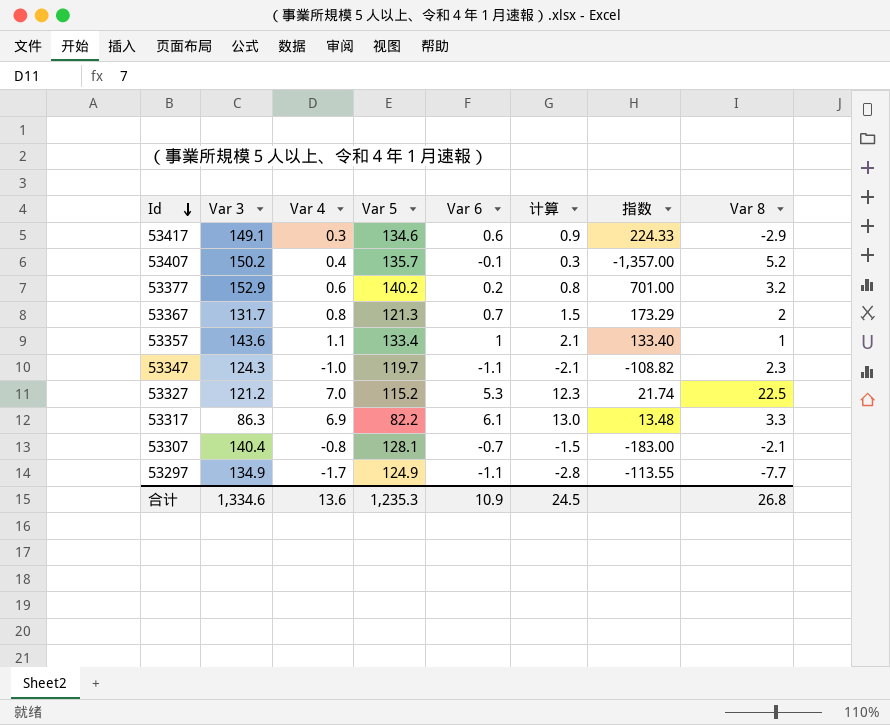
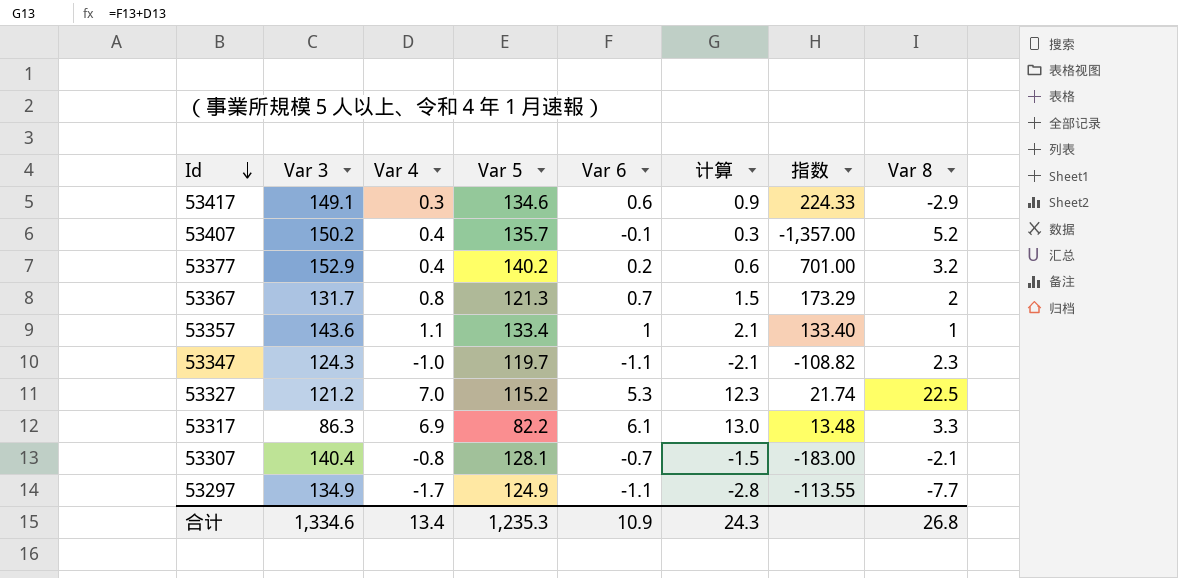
53377 | Var 4: 0.6 -> 0.4
53377 | 计算: 0.8 -> 0.6
合计 | Var 4: 13.6 -> 13.4
合计 | 计算: 24.5 -> 24.3

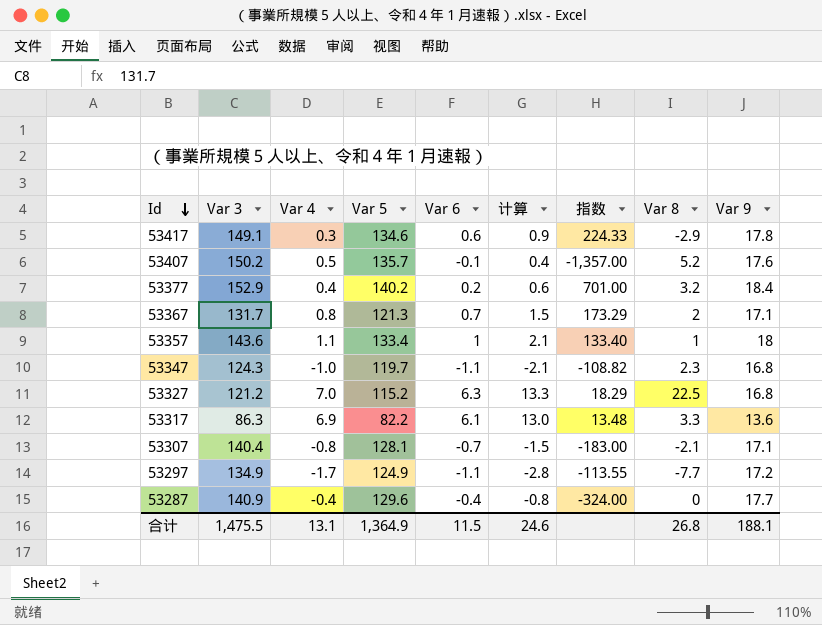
column Var 9 | position: none -> 9
53407 | Var 4: 0.4 -> 0.5
53407 | 计算: 0.3 -> 0.4
53327 | Var 6: 5.3 -> 6.3
53327 | 计算: 12.3 -> 13.3
53327 | 指数: 21.74 -> 18.29
row 53287: none -> 140.9 | -0.4 | 129.6 | -0.4 | -0.8 | -324.00 | 0 | 17.7
合计 | Var 3: 1,334.6 -> 1,475.5
合计 | Var 4: 13.4 -> 13.1
合计 | Var 5: 1,235.3 -> 1,364.9
合计 | Var 6: 10.9 -> 11.5
合计 | 计算: 24.3 -> 24.6

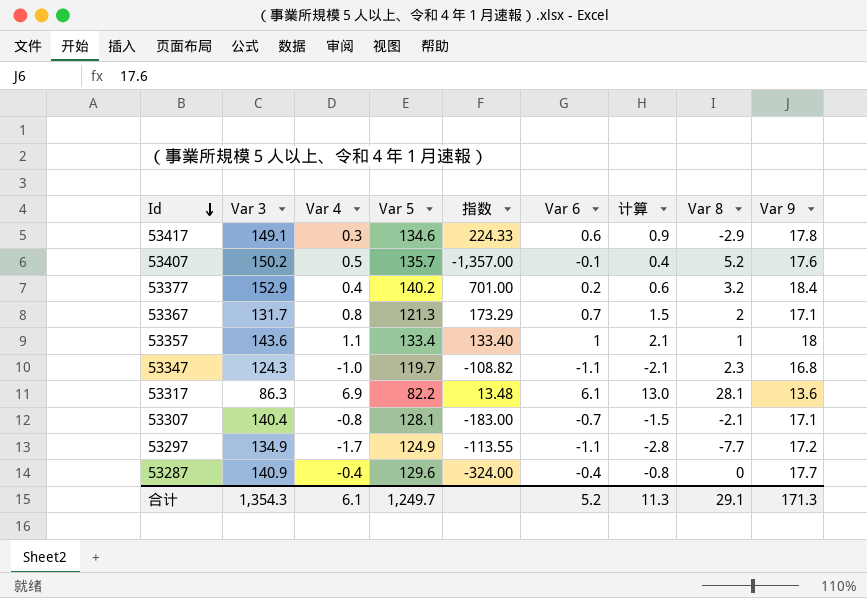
column 指数 | position: 7 -> 5
row 53327: 121.2 | 7.0 | 115.2 | 6.3 | 13.3 | 18.29 | 22.5 | 16.8 -> none
53317 | Var 8: 3.3 -> 28.1
合计 | Var 3: 1,475.5 -> 1,354.3
合计 | Var 4: 13.1 -> 6.1
合计 | Var 5: 1,364.9 -> 1,249.7
合计 | Var 6: 11.5 -> 5.2
合计 | 计算: 24.6 -> 11.3
合计 | Var 8: 26.8 -> 29.1
合计 | Var 9: 188.1 -> 171.3

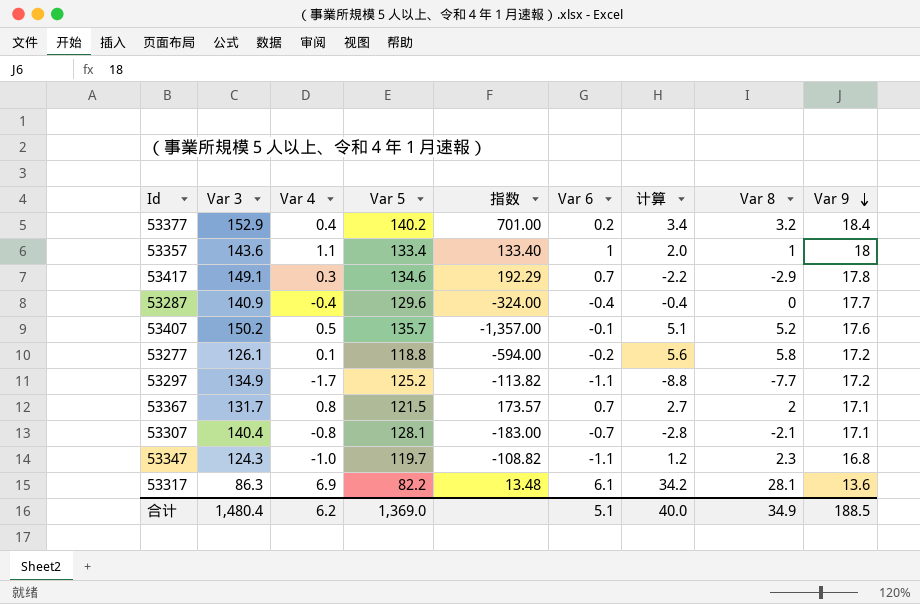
row order: Id descending -> Var 9 descending
column 计算 | formula: [Var 4] + [Var 6] -> [Var 6] + [Var 8]
53417 | 指数: 224.33 -> 192.29
53417 | Var 6: 0.6 -> 0.7
row 53277: none -> 126.1 | 0.1 | 118.8 | -594.00 | -0.2 | 5.6 | 5.8 | 17.2
53297 | Var 5: 124.9 -> 125.2
53297 | 指数: -113.55 -> -113.82
53367 | Var 5: 121.3 -> 121.5
53367 | 指数: 173.29 -> 173.57
合计 | Var 3: 1,354.3 -> 1,480.4
合计 | Var 4: 6.1 -> 6.2
合计 | Var 5: 1,249.7 -> 1,369.0
合计 | Var 6: 5.2 -> 5.1
合计 | 计算: 11.3 -> 40.0
合计 | Var 8: 29.1 -> 34.9
合计 | Var 9: 171.3 -> 188.5

